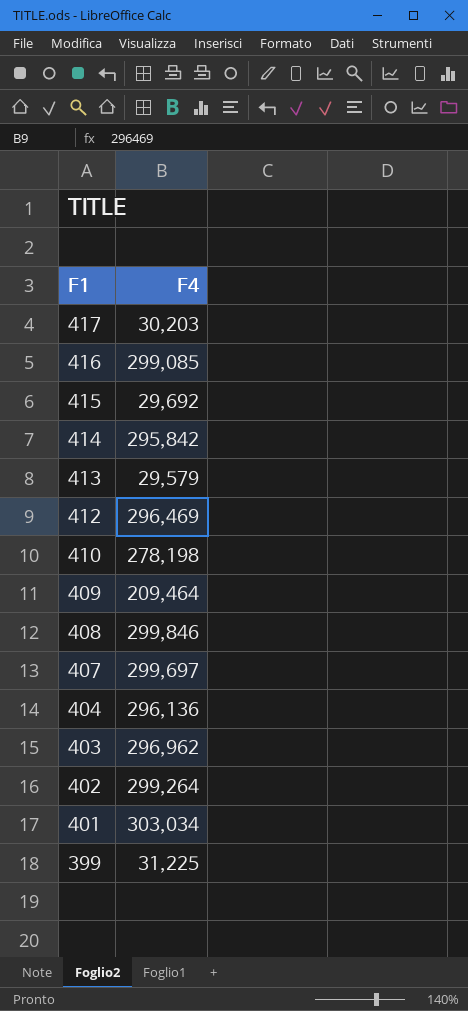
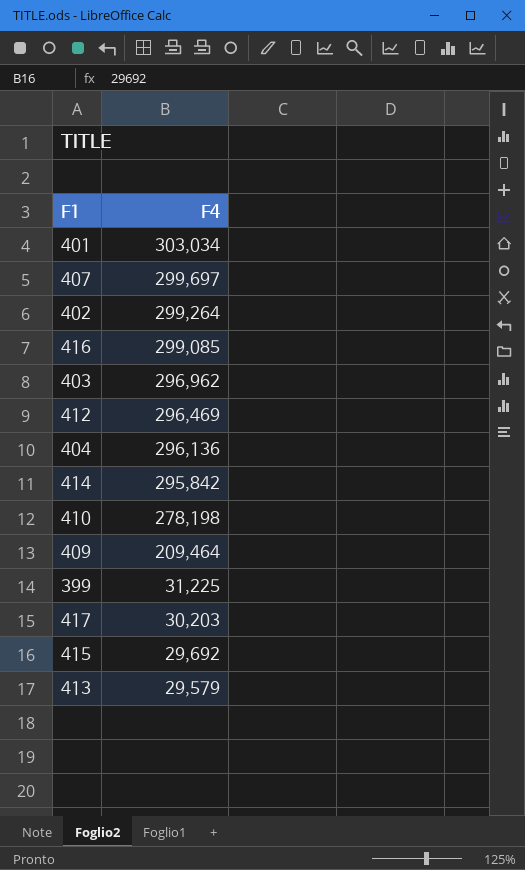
row order: F1 descending -> F4 descending
row 408: 299,846 -> none

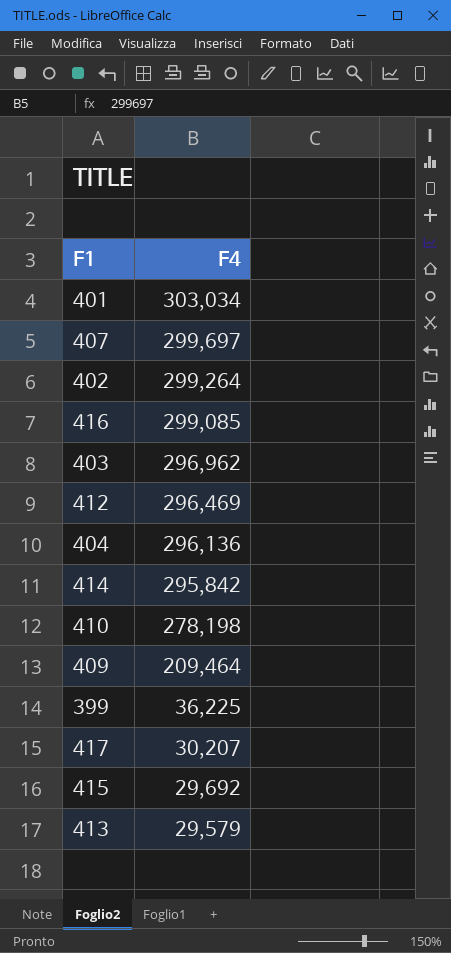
399 | F4: 31,225 -> 36,225
417 | F4: 30,203 -> 30,207

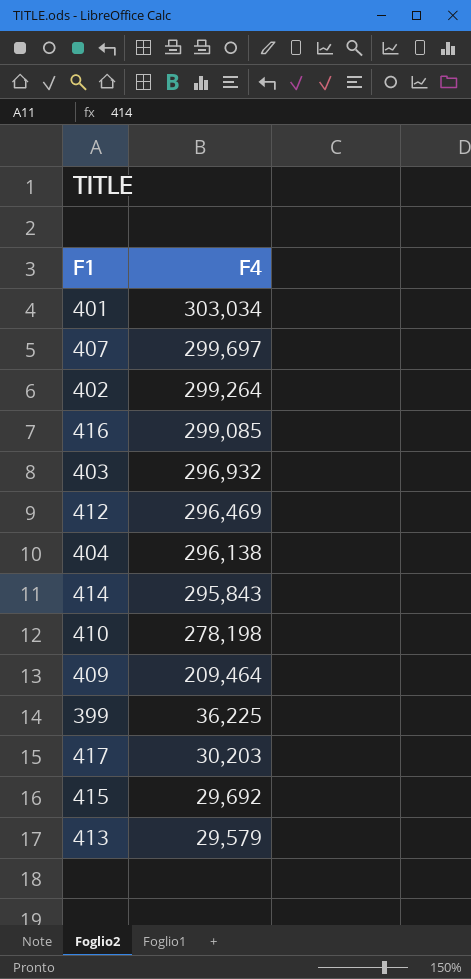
403 | F4: 296,962 -> 296,932
404 | F4: 296,136 -> 296,138
414 | F4: 295,842 -> 295,843
417 | F4: 30,207 -> 30,203

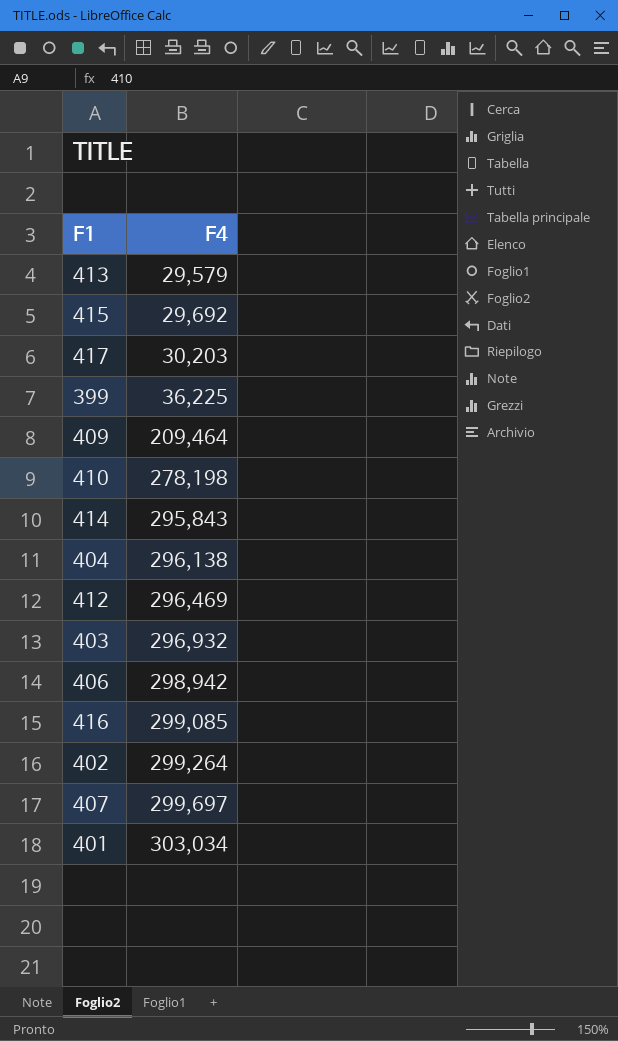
row order: F4 descending -> F4 ascending
row 406: none -> 298,942

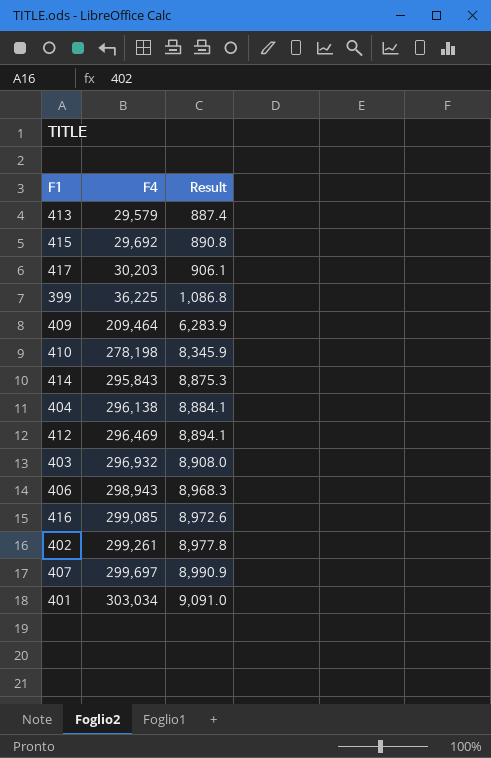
column Result | formula: none -> [F4] * 0.03
406 | F4: 298,942 -> 298,943
402 | F4: 299,264 -> 299,261

